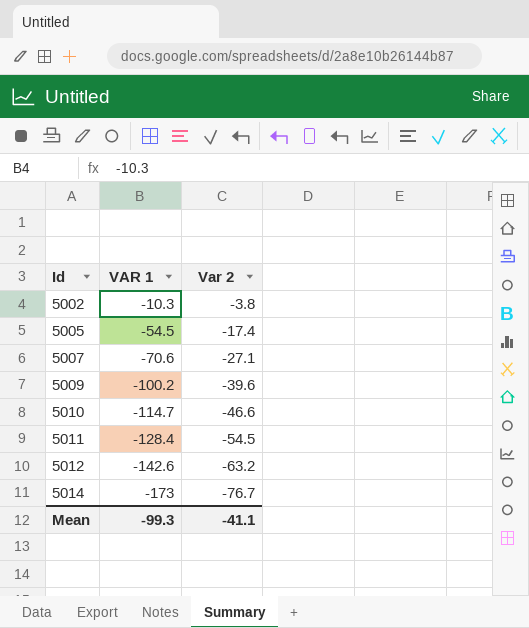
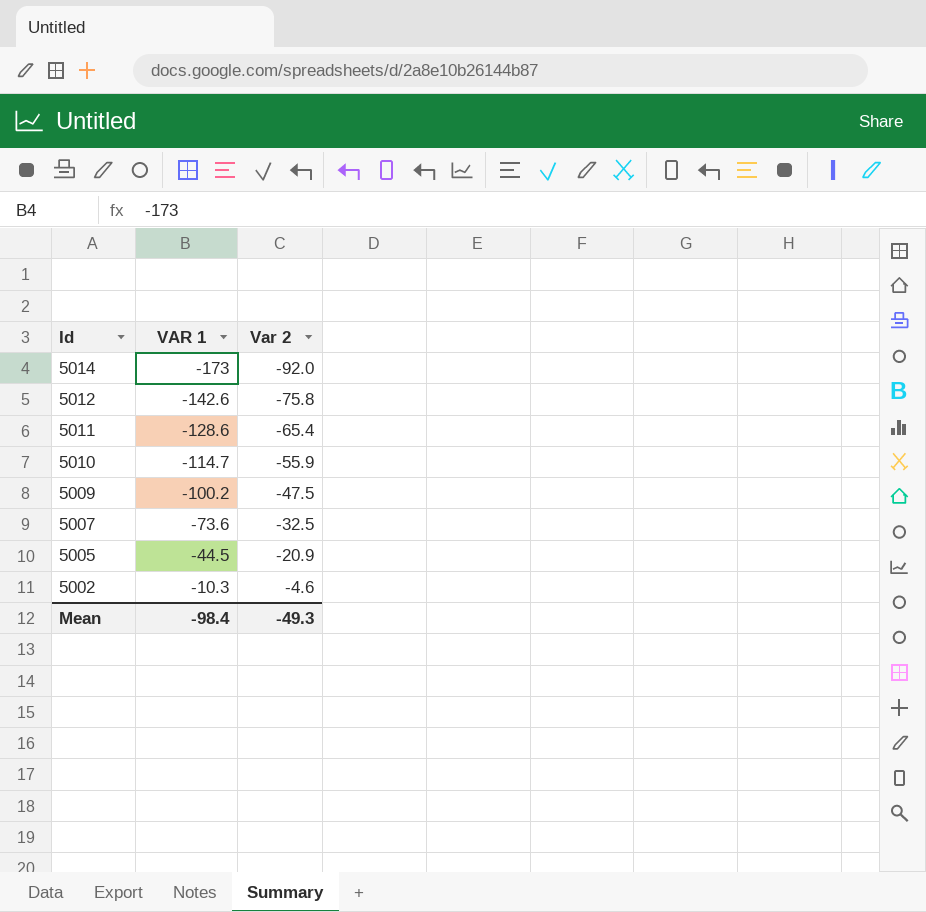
row order: Id ascending -> Id descending
5014 | Var 2: -76.7 -> -92.0
5012 | Var 2: -63.2 -> -75.8
5011 | VAR 1: -128.4 -> -128.6
5011 | Var 2: -54.5 -> -65.4
5010 | Var 2: -46.6 -> -55.9
5009 | Var 2: -39.6 -> -47.5
5007 | VAR 1: -70.6 -> -73.6
5007 | Var 2: -27.1 -> -32.5
5005 | VAR 1: -54.5 -> -44.5
5005 | Var 2: -17.4 -> -20.9
5002 | Var 2: -3.8 -> -4.6
Mean | VAR 1: -99.3 -> -98.4
Mean | Var 2: -41.1 -> -49.3

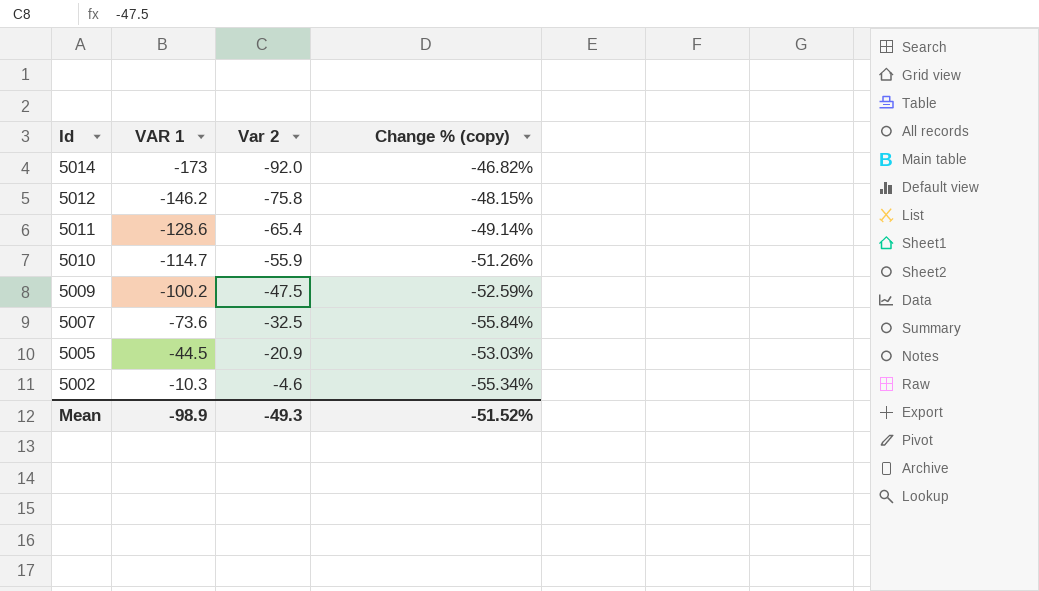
column Change % (copy) | formula: none -> ([Var 2] - [VAR 1]) / [VAR 1]
5012 | VAR 1: -142.6 -> -146.2
Mean | VAR 1: -98.4 -> -98.9

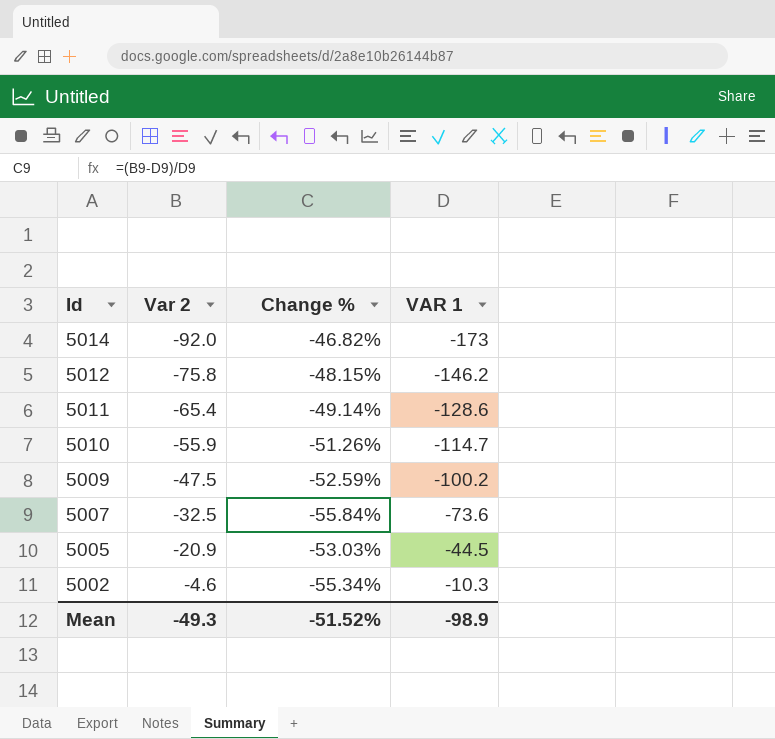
column name: Change % (copy) -> Change %
column VAR 1 | position: 2 -> 4

